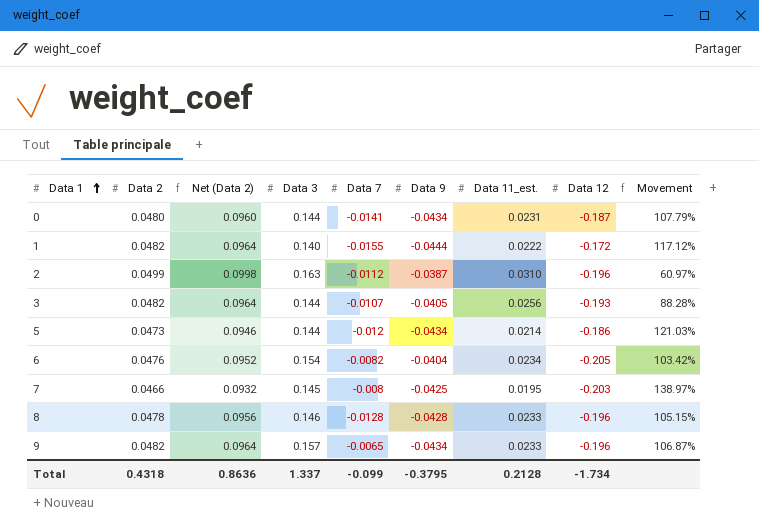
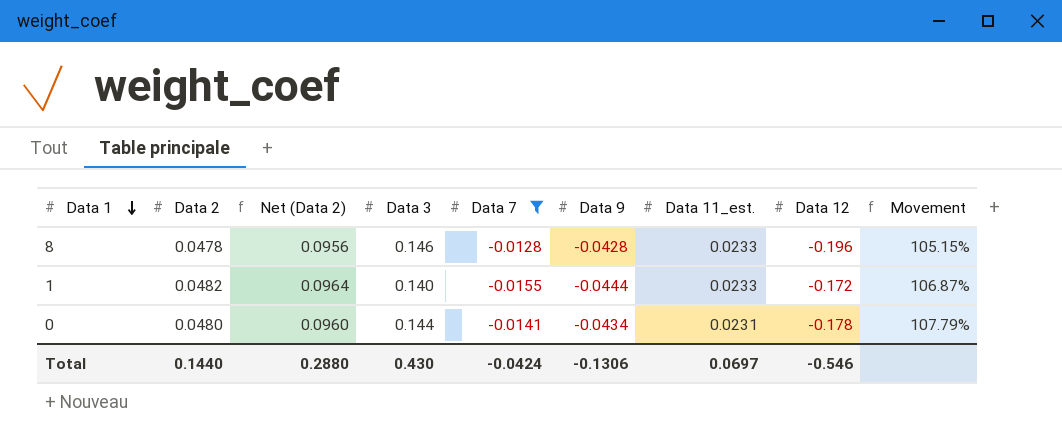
filter: none -> Data 7 <= -0.0128
row order: Data 1 ascending -> Data 1 descending
1 | Data 11_est.: 0.0222 -> 0.0233
1 | Movement: 117.12% -> 106.87%
0 | Data 12: -0.187 -> -0.178
Total | Data 2: 0.4318 -> 0.1440
Total | Net (Data 2): 0.8636 -> 0.2880
Total | Data 3: 1.337 -> 0.430
Total | Data 7: -0.099 -> -0.0424
Total | Data 9: -0.3795 -> -0.1306
Total | Data 11_est.: 0.2128 -> 0.0697
Total | Data 12: -1.734 -> -0.546

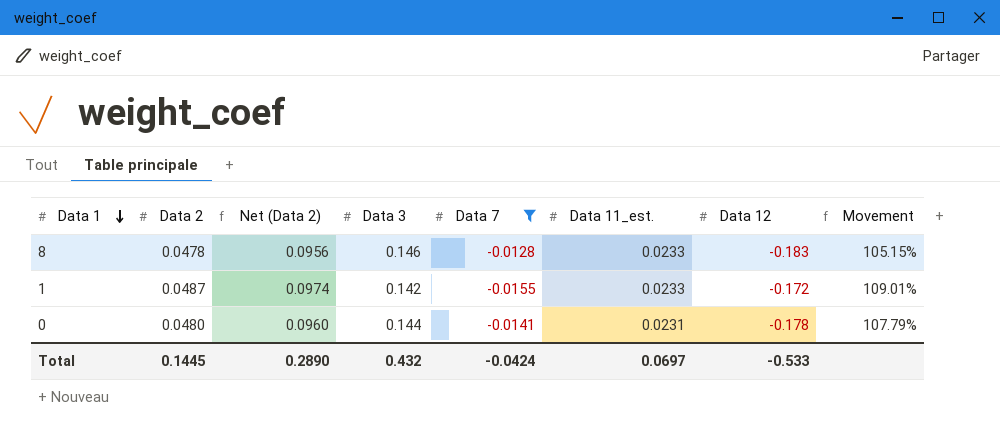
column Data 9 | position: 6 -> none
8 | Data 12: -0.196 -> -0.183
1 | Data 2: 0.0482 -> 0.0487
1 | Net (Data 2): 0.0964 -> 0.0974
1 | Data 3: 0.140 -> 0.142
1 | Movement: 106.87% -> 109.01%
Total | Data 2: 0.1440 -> 0.1445
Total | Net (Data 2): 0.2880 -> 0.2890
Total | Data 3: 0.430 -> 0.432
Total | Data 12: -0.546 -> -0.533

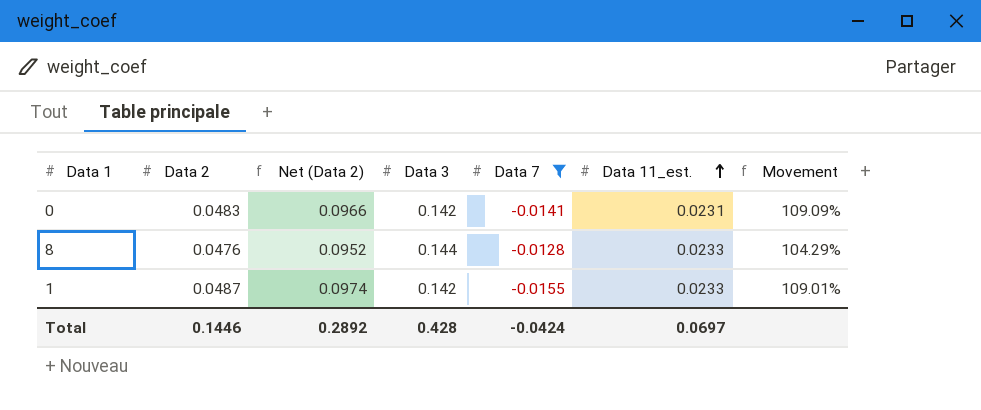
row order: Data 1 descending -> Data 11_est. ascending
column Data 12 | position: 7 -> none
0 | Data 2: 0.0480 -> 0.0483
0 | Net (Data 2): 0.0960 -> 0.0966
0 | Data 3: 0.144 -> 0.142
0 | Movement: 107.79% -> 109.09%
8 | Data 2: 0.0478 -> 0.0476
8 | Net (Data 2): 0.0956 -> 0.0952
8 | Data 3: 0.146 -> 0.144
8 | Movement: 105.15% -> 104.29%
Total | Data 2: 0.1445 -> 0.1446
Total | Net (Data 2): 0.2890 -> 0.2892
Total | Data 3: 0.432 -> 0.428

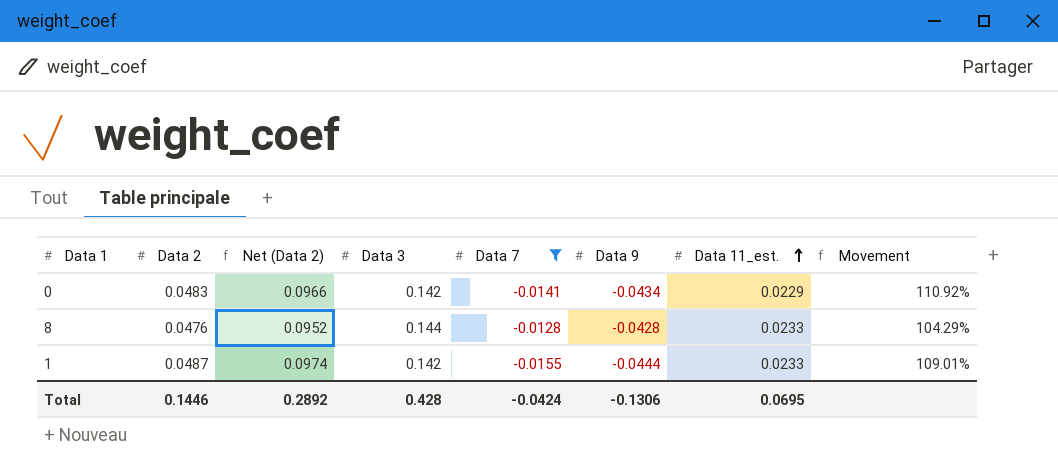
column Data 9 | position: none -> 6
0 | Data 11_est.: 0.0231 -> 0.0229
0 | Movement: 109.09% -> 110.92%
Total | Data 11_est.: 0.0697 -> 0.0695

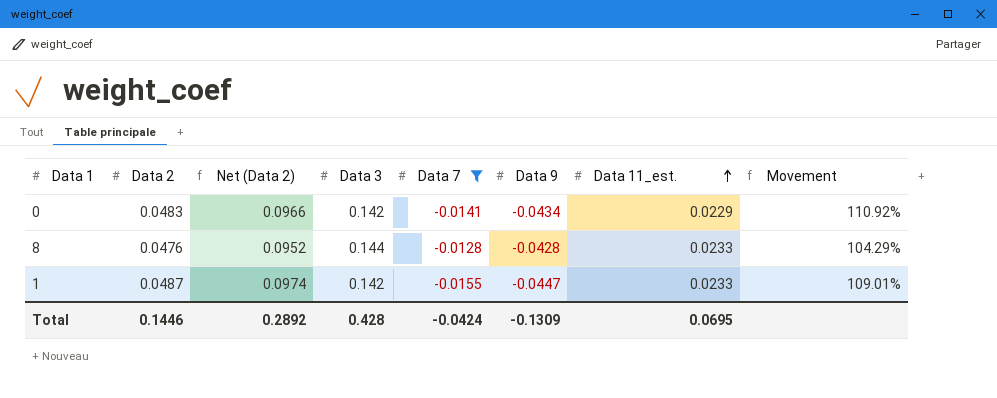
1 | Data 9: -0.0444 -> -0.0447
Total | Data 9: -0.1306 -> -0.1309

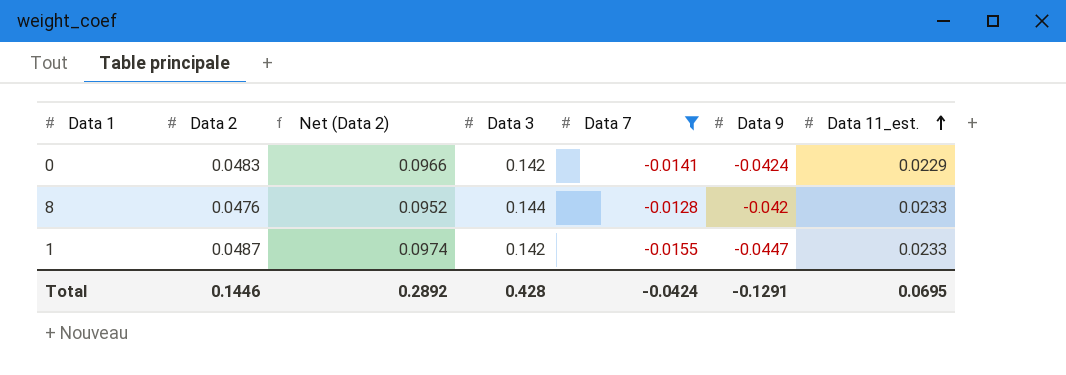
column Movement | formula: ([Data 2] - [Data 11_est.]) / [Data 11_est.] -> none
0 | Data 9: -0.0434 -> -0.0424
8 | Data 9: -0.0428 -> -0.042
Total | Data 9: -0.1309 -> -0.1291

